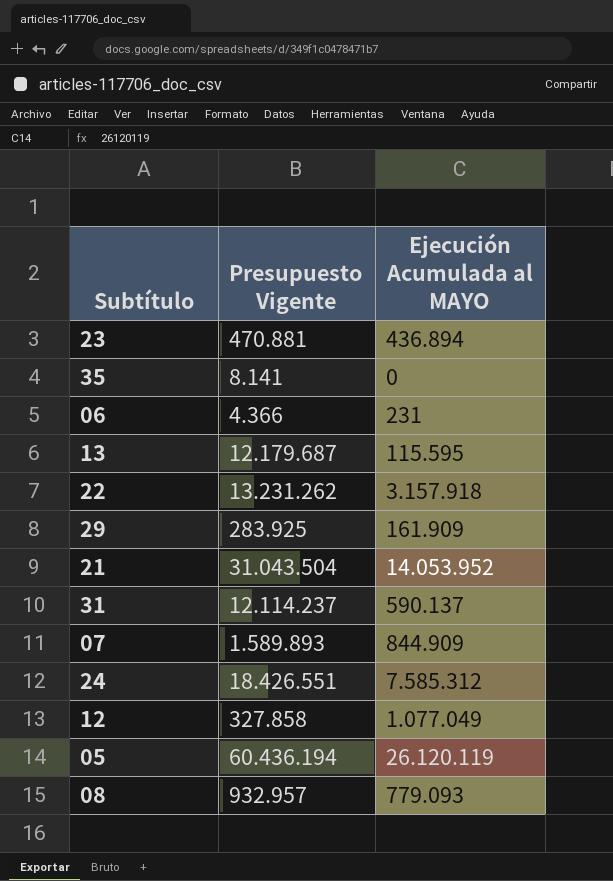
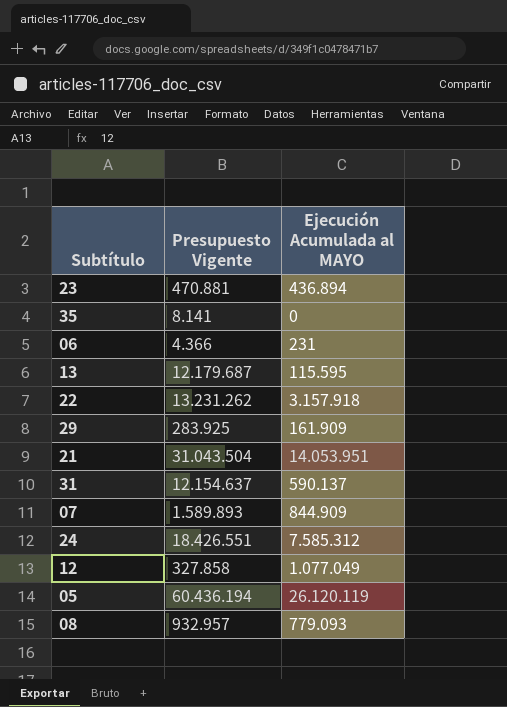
21 | Ejecución Acumulada al MAYO: 14.053.952 -> 14.053.951
31 | Presupuesto Vigente: 12.114.237 -> 12.154.637

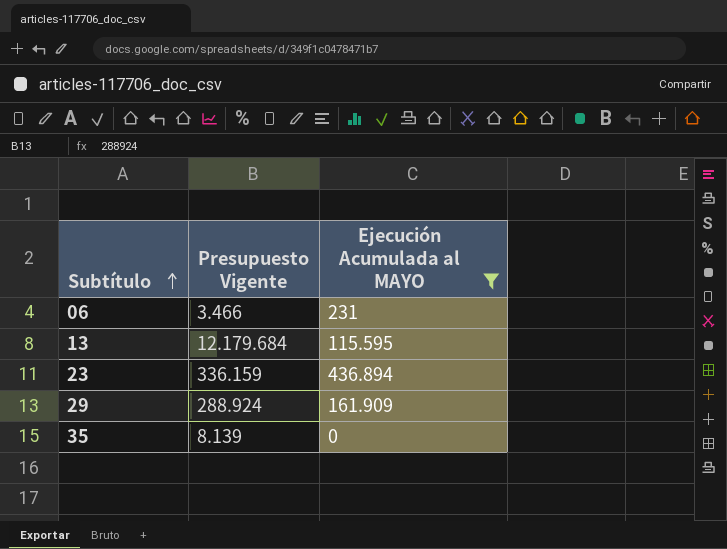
filter: none -> Ejecución Acumulada al MAYO <= 436.894
row order: none -> Subtítulo ascending
06 | Presupuesto Vigente: 4.366 -> 3.466
13 | Presupuesto Vigente: 12.179.687 -> 12.179.684
23 | Presupuesto Vigente: 470.881 -> 336.159
29 | Presupuesto Vigente: 283.925 -> 288.924
35 | Presupuesto Vigente: 8.141 -> 8.139

